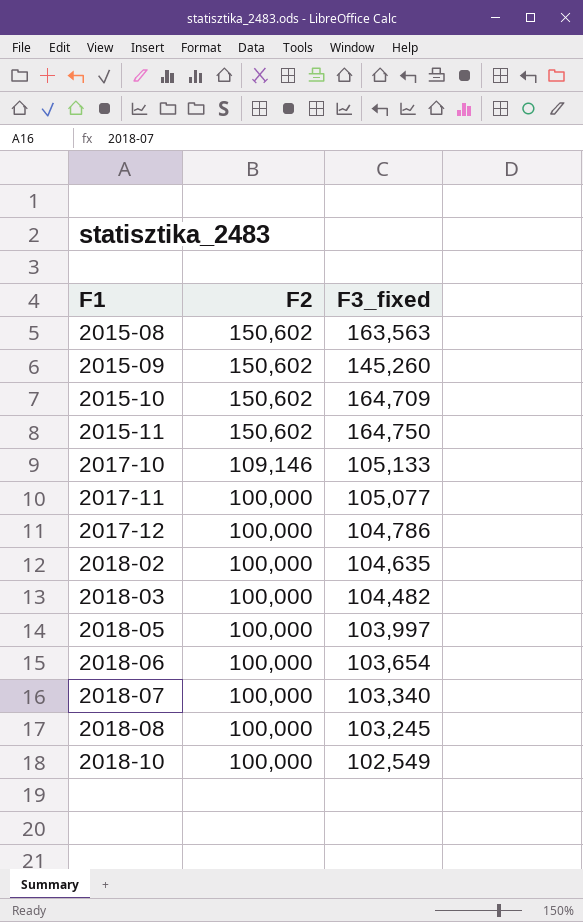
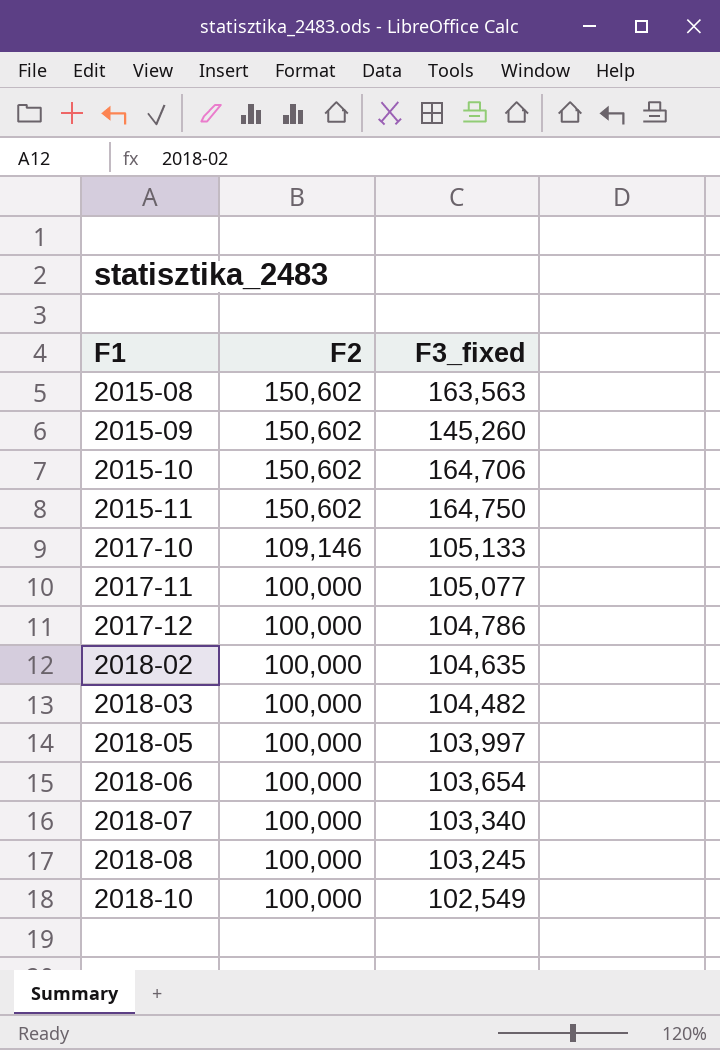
2015-10 | F3_fixed: 164,709 -> 164,706

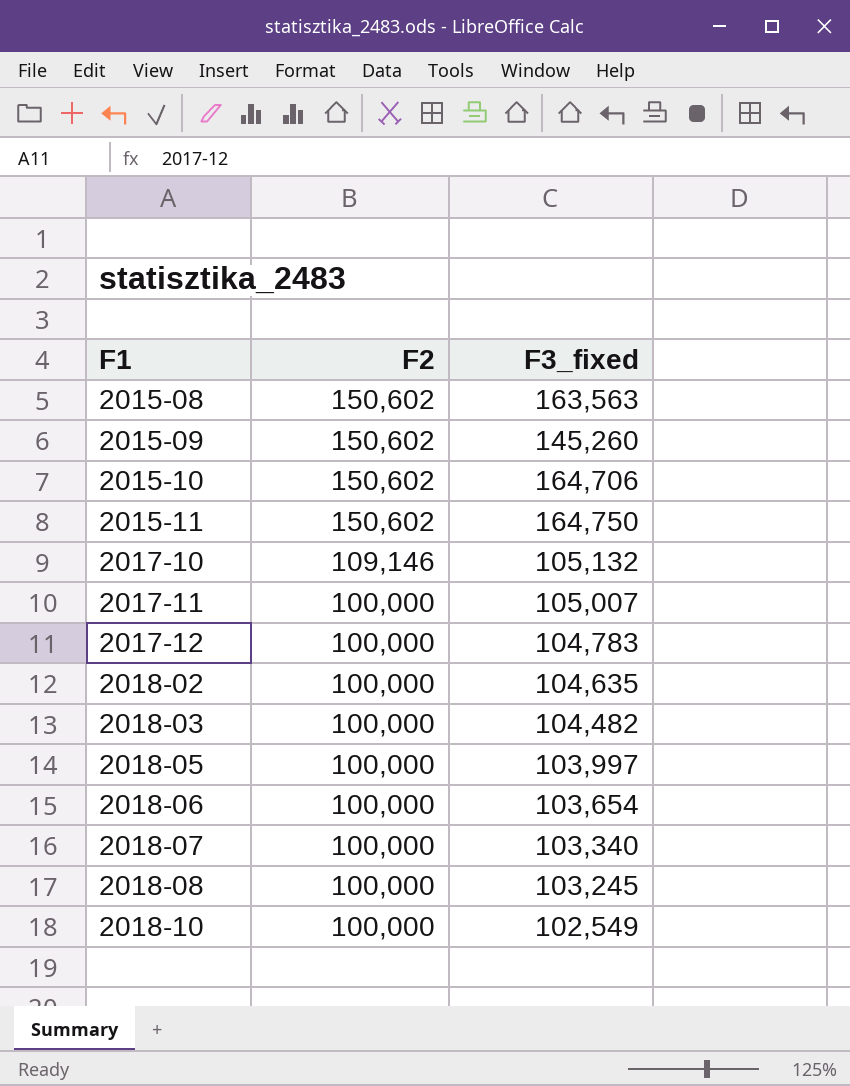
2017-10 | F3_fixed: 105,133 -> 105,132
2017-11 | F3_fixed: 105,077 -> 105,007
2017-12 | F3_fixed: 104,786 -> 104,783

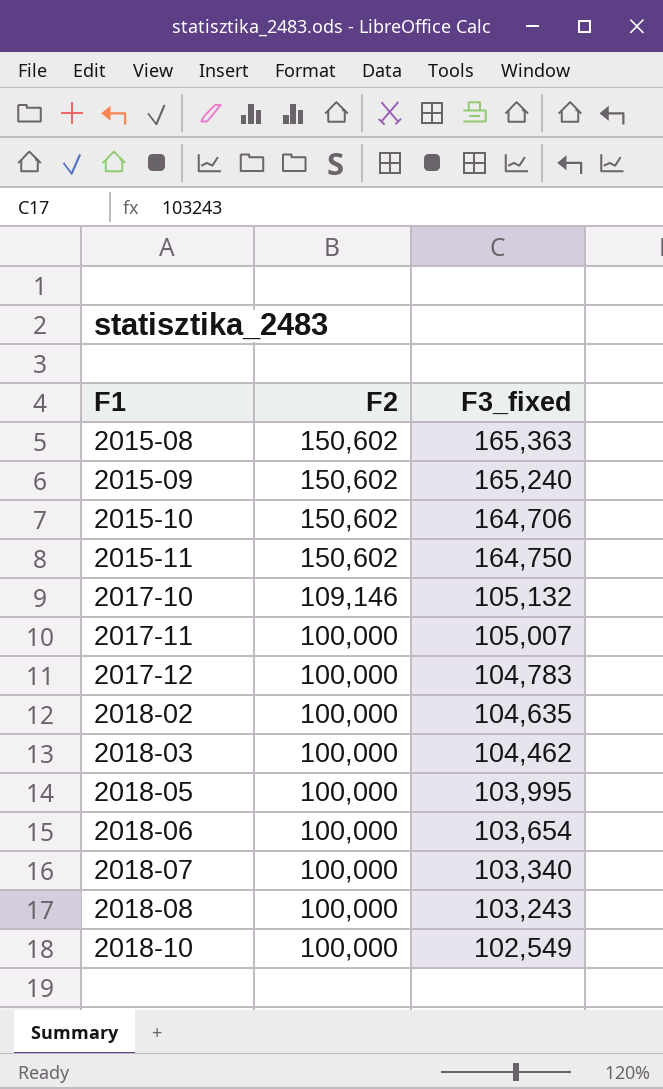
2015-08 | F3_fixed: 163,563 -> 165,363
2015-09 | F3_fixed: 145,260 -> 165,240
2018-03 | F3_fixed: 104,482 -> 104,462
2018-05 | F3_fixed: 103,997 -> 103,995
2018-08 | F3_fixed: 103,245 -> 103,243

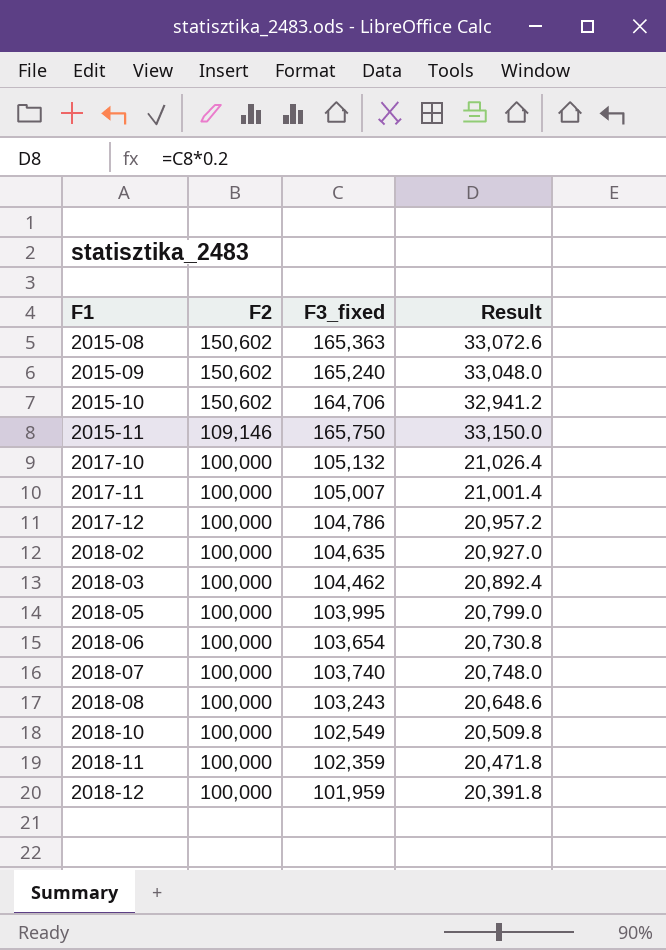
column Result | formula: none -> [F3_fixed] * 0.2
2015-11 | F2: 150,602 -> 109,146
2015-11 | F3_fixed: 164,750 -> 165,750
2017-10 | F2: 109,146 -> 100,000
2017-12 | F3_fixed: 104,783 -> 104,786
2018-07 | F3_fixed: 103,340 -> 103,740
row 2018-11: none -> 100,000 | 102,359 | 20,471.8
row 2018-12: none -> 100,000 | 101,959 | 20,391.8

